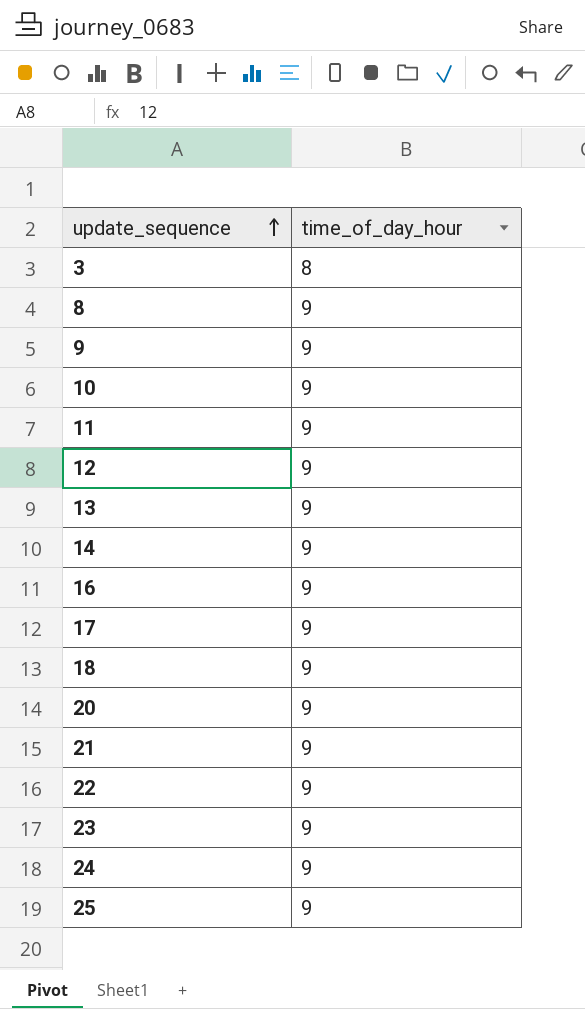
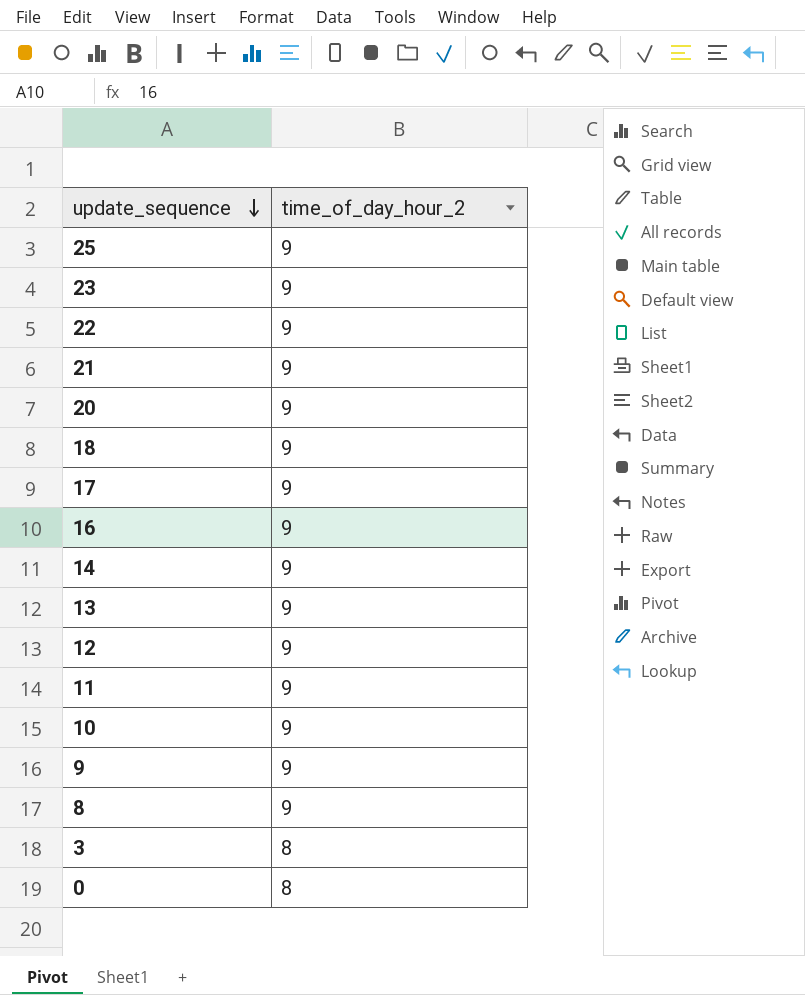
row order: update_sequence ascending -> update_sequence descending
column name: time_of_day_hour -> time_of_day_hour_2
row 24: 9 -> none
row 0: none -> 8

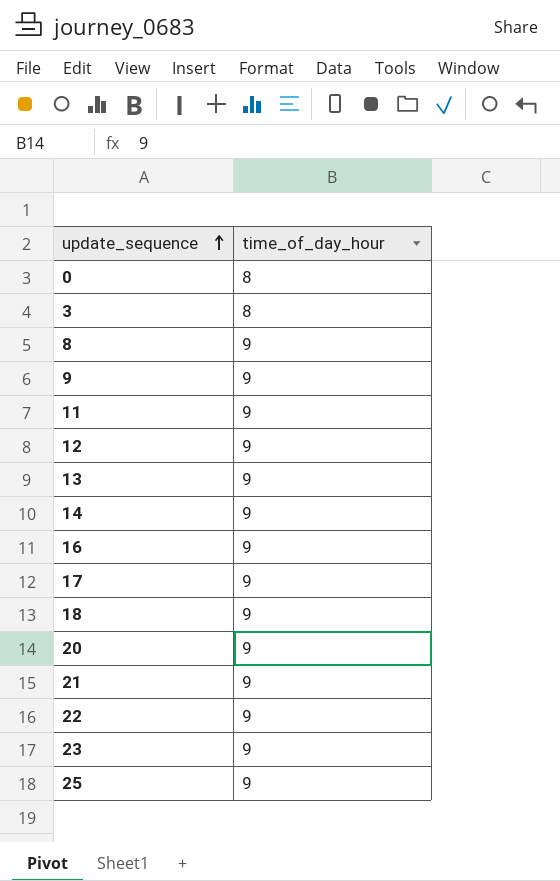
row order: update_sequence descending -> update_sequence ascending
column name: time_of_day_hour_2 -> time_of_day_hour
row 10: 9 -> none

